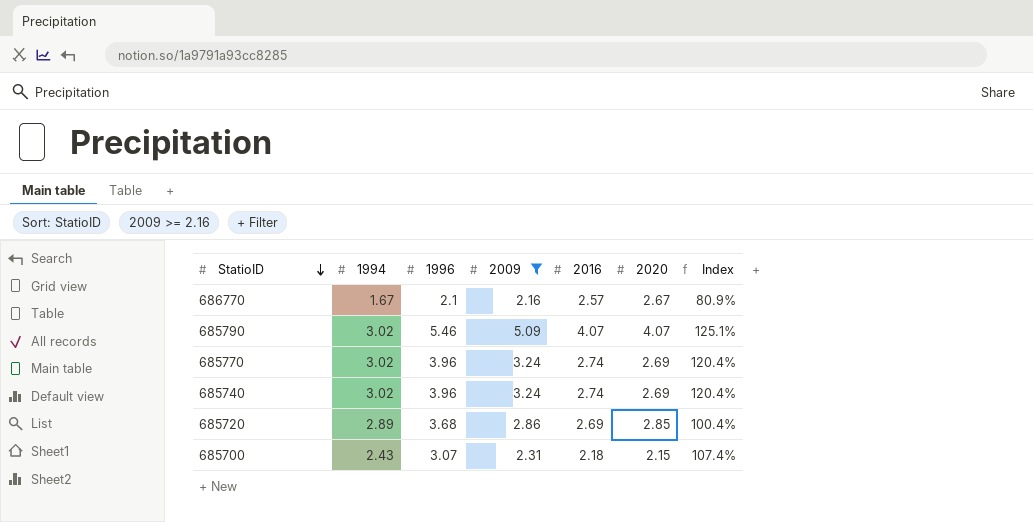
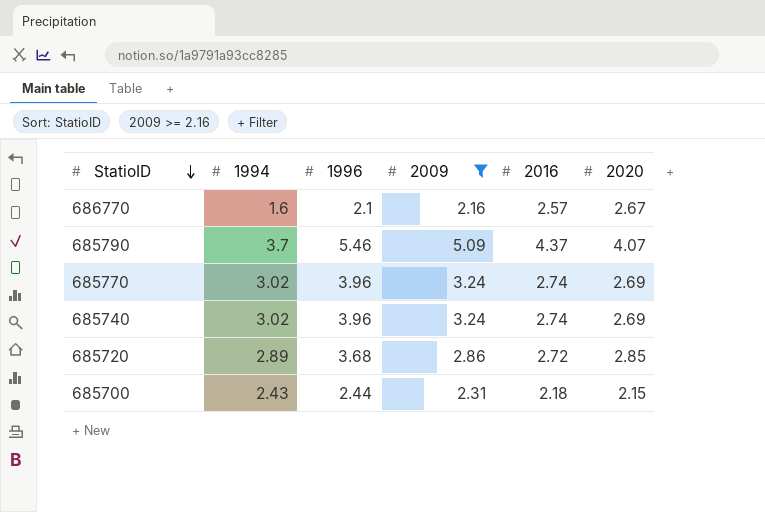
column Index | formula: [2009] / [2020] -> none
686770 | 1994: 1.67 -> 1.6
685790 | 1994: 3.02 -> 3.7
685790 | 2016: 4.07 -> 4.37
685720 | 2016: 2.69 -> 2.72
685700 | 1996: 3.07 -> 2.44

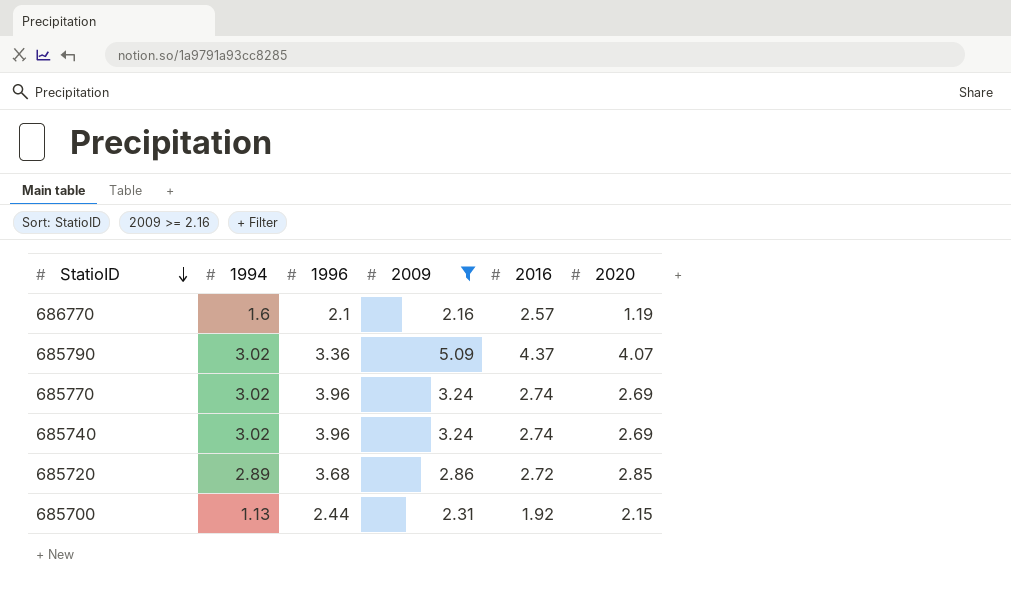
686770 | 2020: 2.67 -> 1.19
685790 | 1994: 3.7 -> 3.02
685790 | 1996: 5.46 -> 3.36
685700 | 1994: 2.43 -> 1.13
685700 | 2016: 2.18 -> 1.92

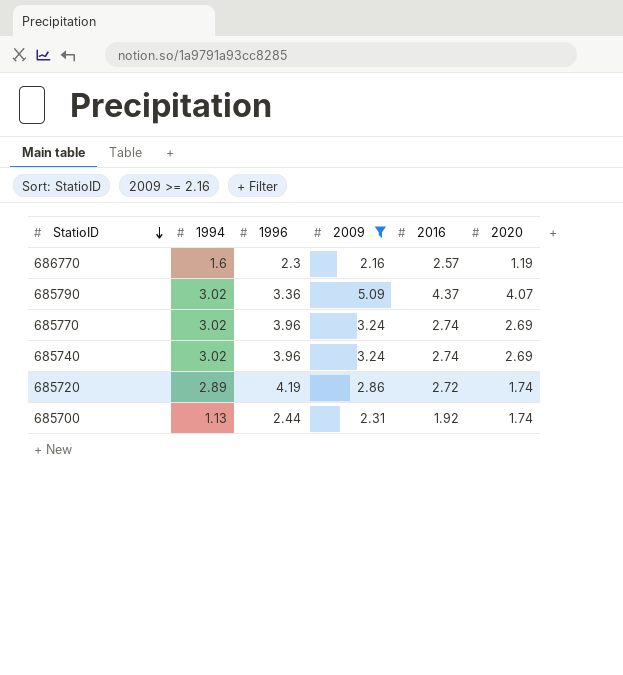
686770 | 1996: 2.1 -> 2.3
685720 | 1996: 3.68 -> 4.19
685720 | 2020: 2.85 -> 1.74
685700 | 2020: 2.15 -> 1.74

